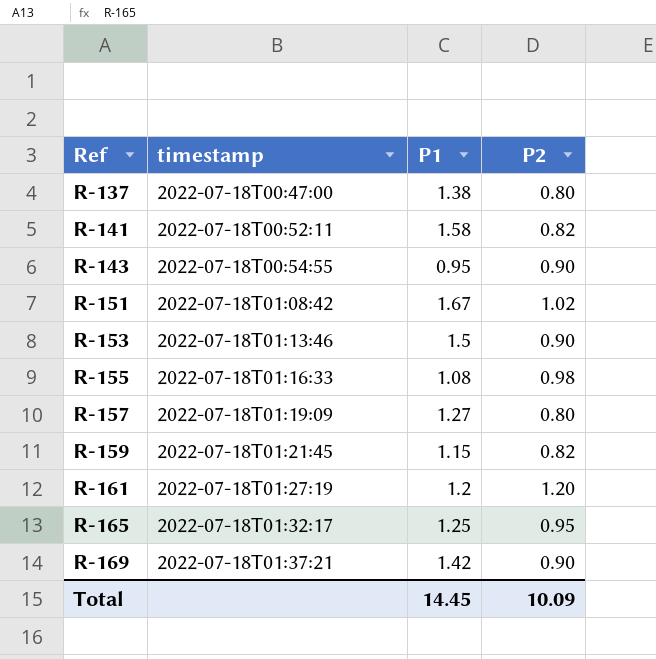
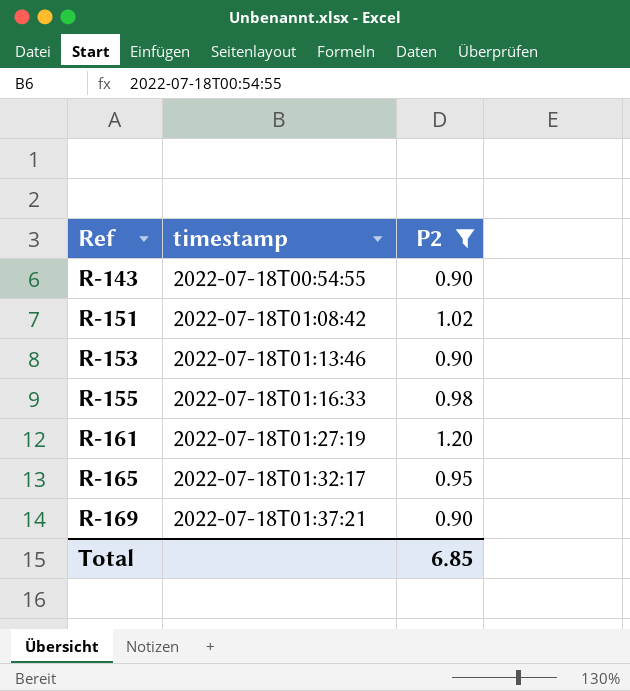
filter: none -> P2 >= 0.90
column P1 | position: 3 -> none
Total | P2: 10.09 -> 6.85

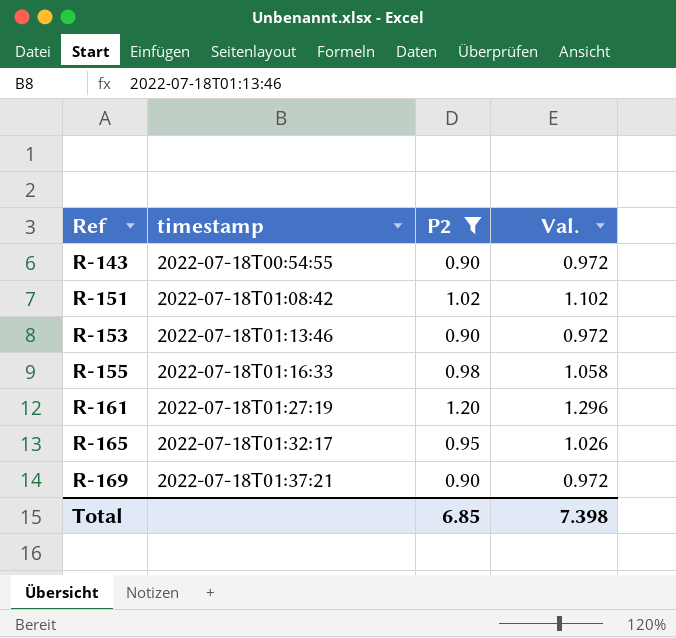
column Val. | formula: none -> [P2] * 1.08

